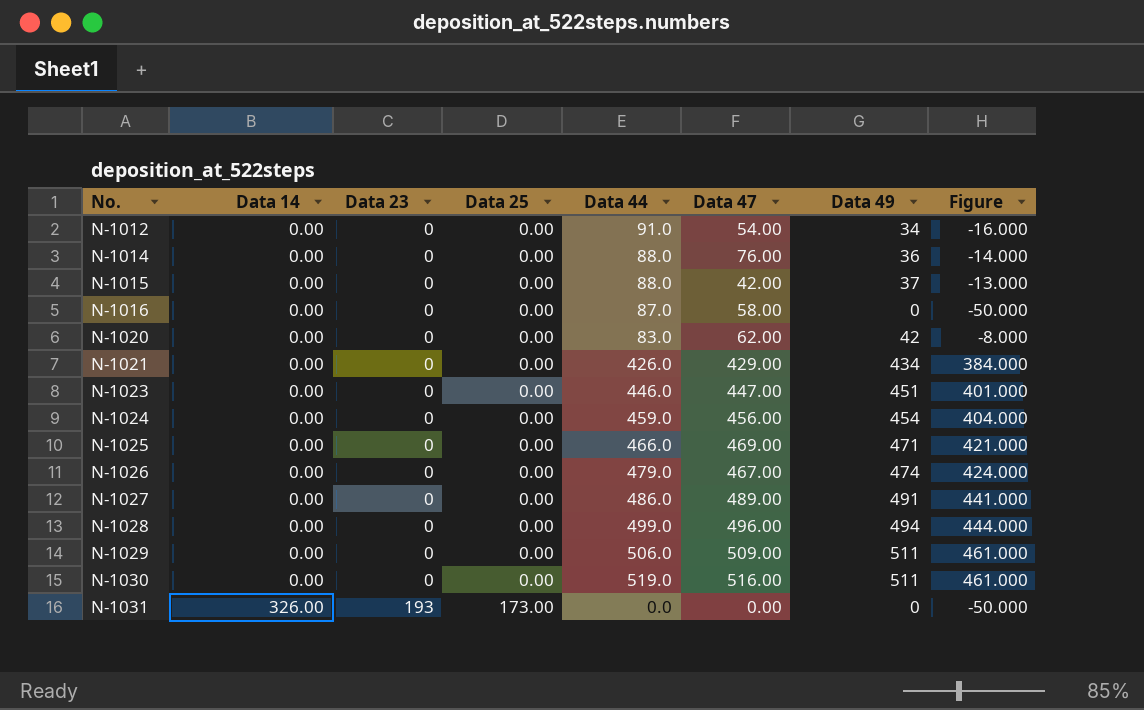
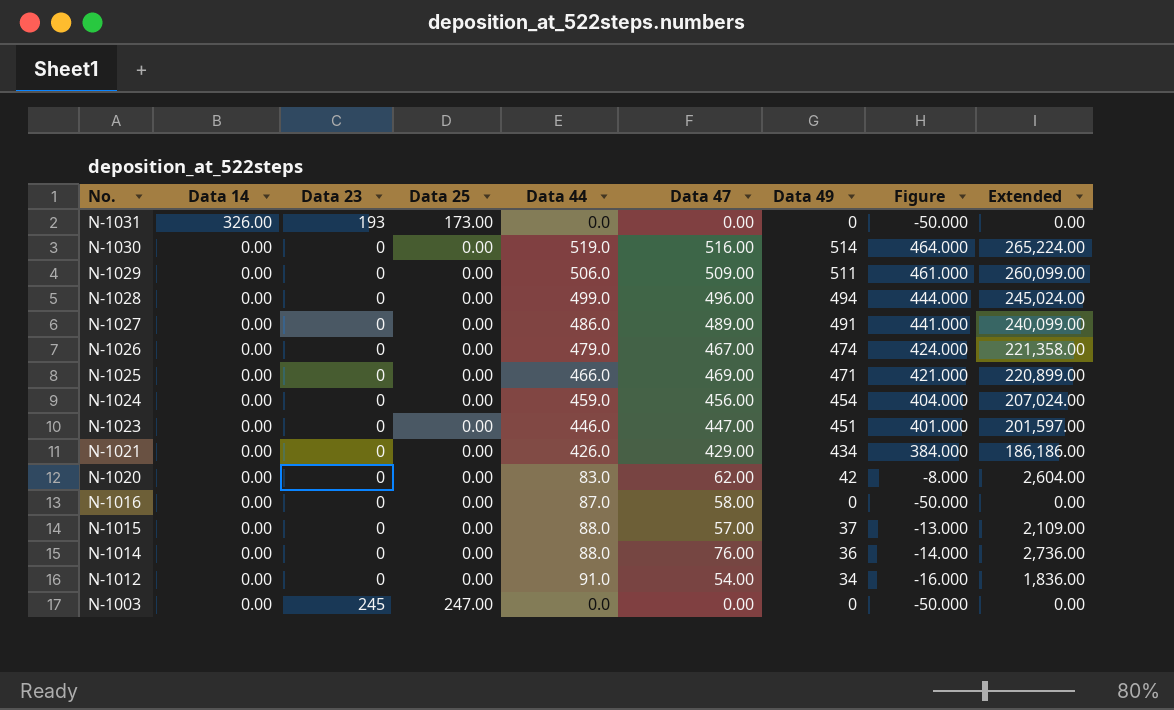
row order: No. ascending -> No. descending
column Extended | formula: none -> [Data 47] * [Data 49]
N-1030 | Data 49: 511 -> 514
N-1030 | Figure: 461.000 -> 464.000
N-1015 | Data 47: 42.00 -> 57.00
row N-1003: none -> 0.00 | 245 | 247.00 | 0.0 | 0.00 | 0 | -50.000 | 0.00

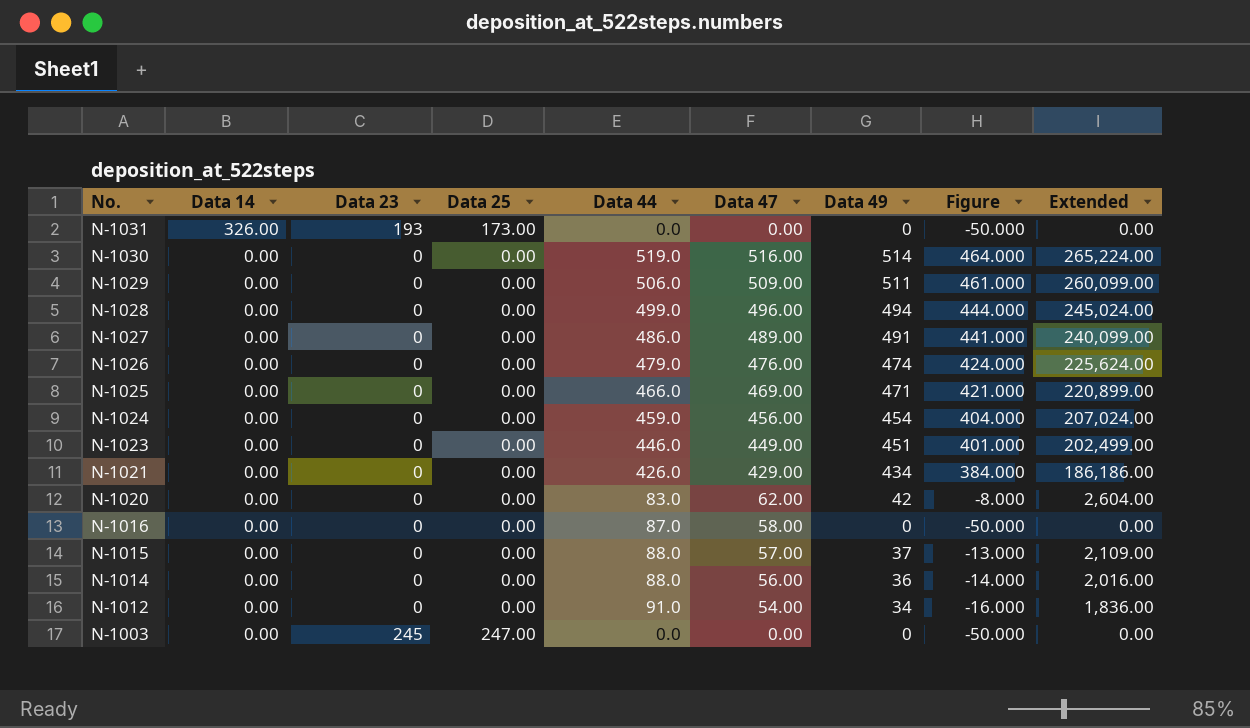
N-1026 | Data 47: 467.00 -> 476.00
N-1026 | Extended: 221,358.00 -> 225,624.00
N-1023 | Data 47: 447.00 -> 449.00
N-1023 | Extended: 201,597.00 -> 202,499.00
N-1014 | Data 47: 76.00 -> 56.00
N-1014 | Extended: 2,736.00 -> 2,016.00

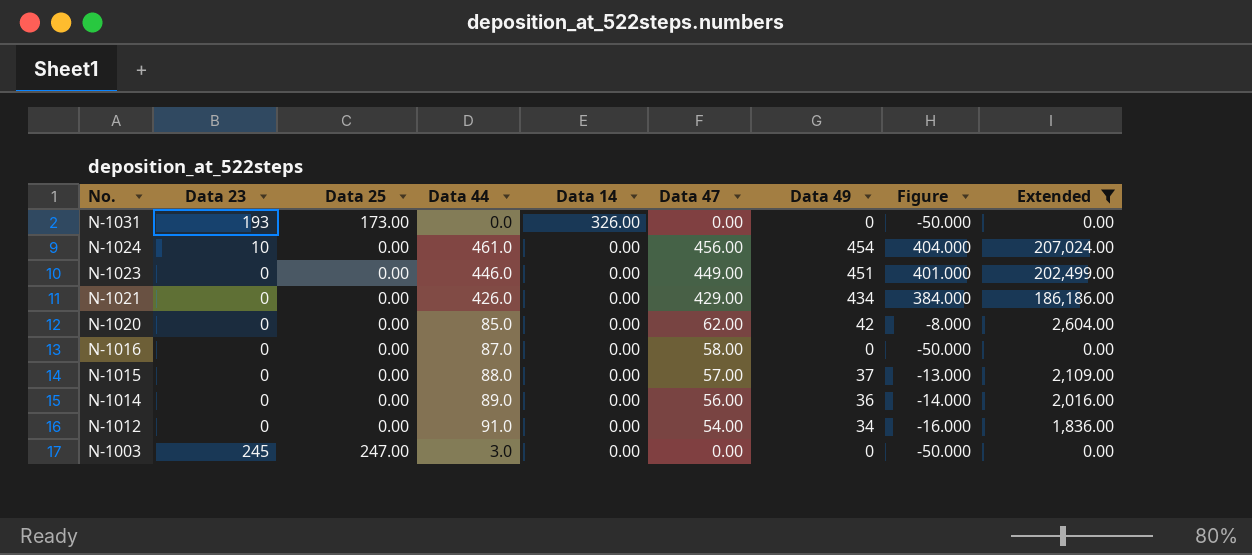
filter: none -> Extended <= 207,024.00
column Data 14 | position: 2 -> 5
N-1024 | Data 23: 0 -> 10
N-1024 | Data 44: 459.0 -> 461.0
N-1020 | Data 44: 83.0 -> 85.0
N-1014 | Data 44: 88.0 -> 89.0
N-1003 | Data 44: 0.0 -> 3.0

